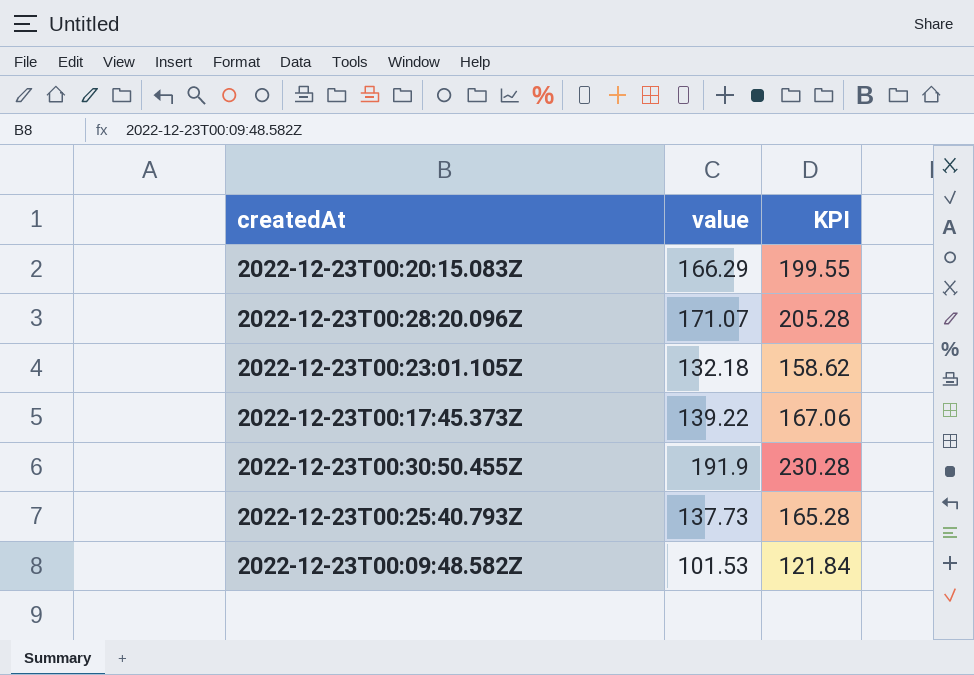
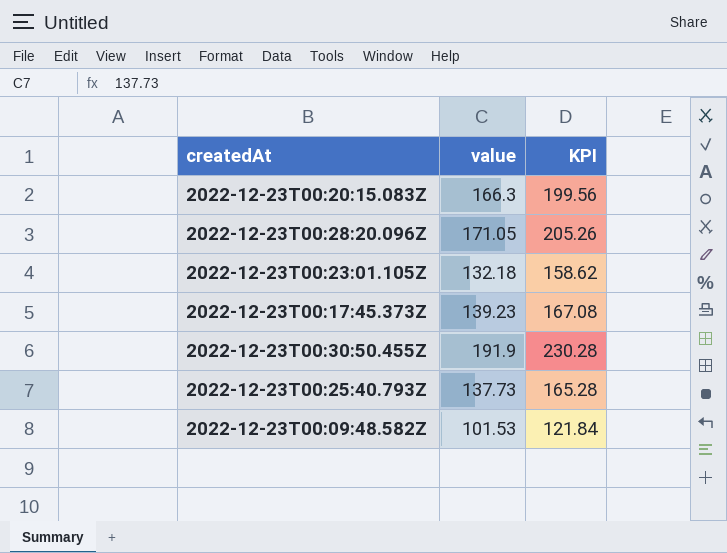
2022-12-23T00:20:15.083Z | value: 166.29 -> 166.3
2022-12-23T00:20:15.083Z | KPI: 199.55 -> 199.56
2022-12-23T00:28:20.096Z | value: 171.07 -> 171.05
2022-12-23T00:28:20.096Z | KPI: 205.28 -> 205.26
2022-12-23T00:17:45.373Z | value: 139.22 -> 139.23
2022-12-23T00:17:45.373Z | KPI: 167.06 -> 167.08

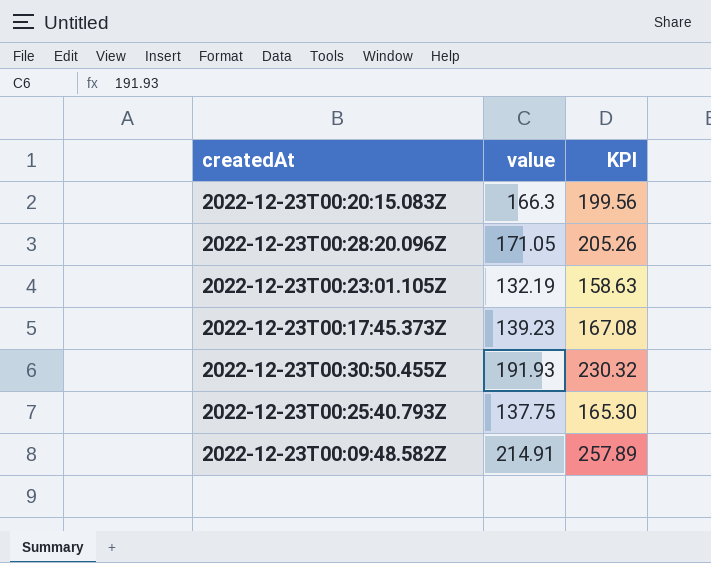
2022-12-23T00:23:01.105Z | value: 132.18 -> 132.19
2022-12-23T00:23:01.105Z | KPI: 158.62 -> 158.63
2022-12-23T00:30:50.455Z | value: 191.9 -> 191.93
2022-12-23T00:30:50.455Z | KPI: 230.28 -> 230.32
2022-12-23T00:25:40.793Z | value: 137.73 -> 137.75
2022-12-23T00:25:40.793Z | KPI: 165.28 -> 165.30
2022-12-23T00:09:48.582Z | value: 101.53 -> 214.91
2022-12-23T00:09:48.582Z | KPI: 121.84 -> 257.89

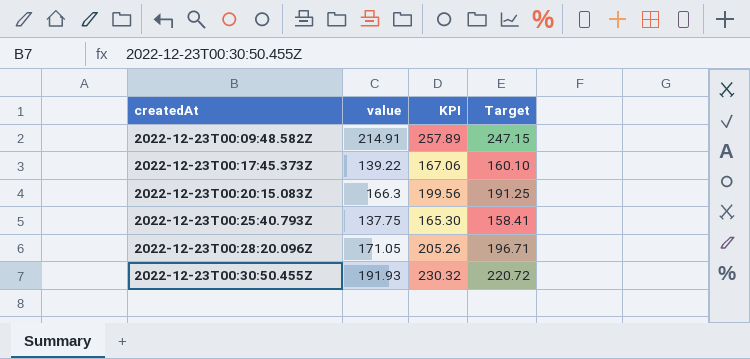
row order: none -> createdAt ascending
column Target | formula: none -> [value] * 1.15
row 2022-12-23T00:23:01.105Z: 132.19 | 158.63 -> none
2022-12-23T00:17:45.373Z | value: 139.23 -> 139.22
2022-12-23T00:17:45.373Z | KPI: 167.08 -> 167.06

